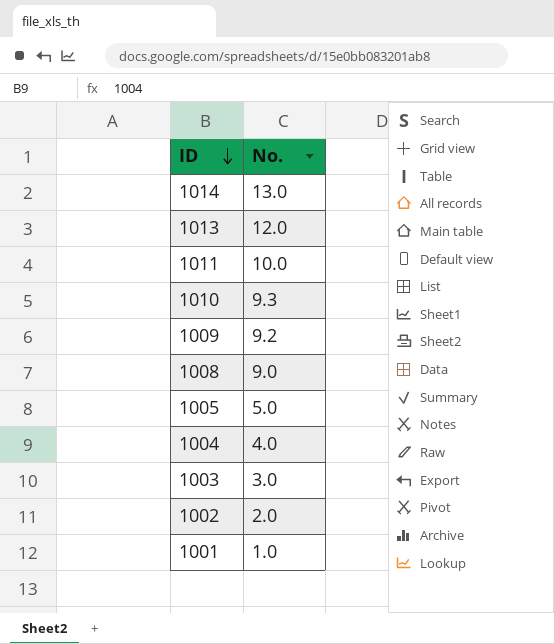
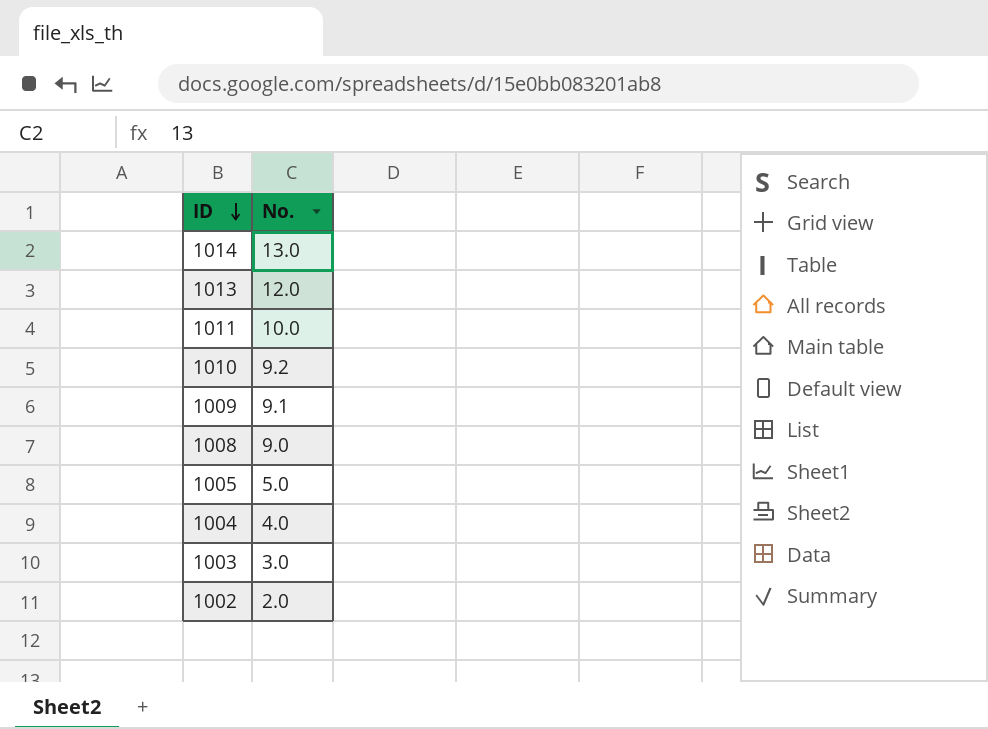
row 1001: 1.0 -> none
1010 | No.: 9.3 -> 9.2
1009 | No.: 9.2 -> 9.1

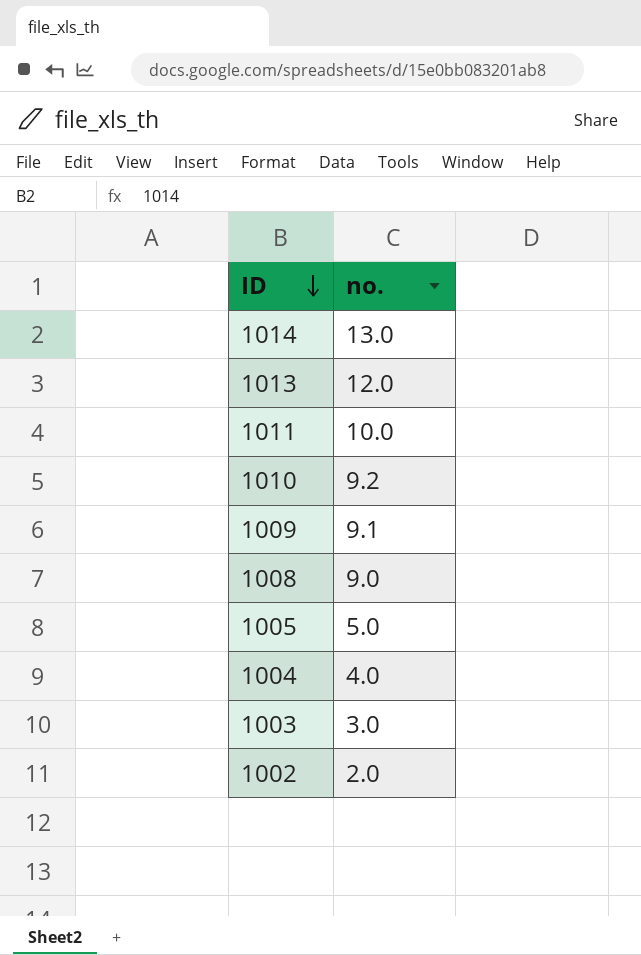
column name: No. -> no.

